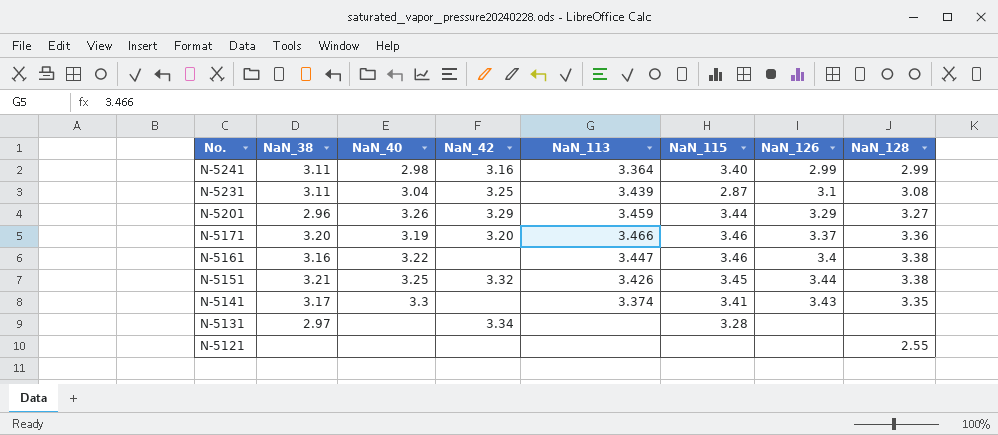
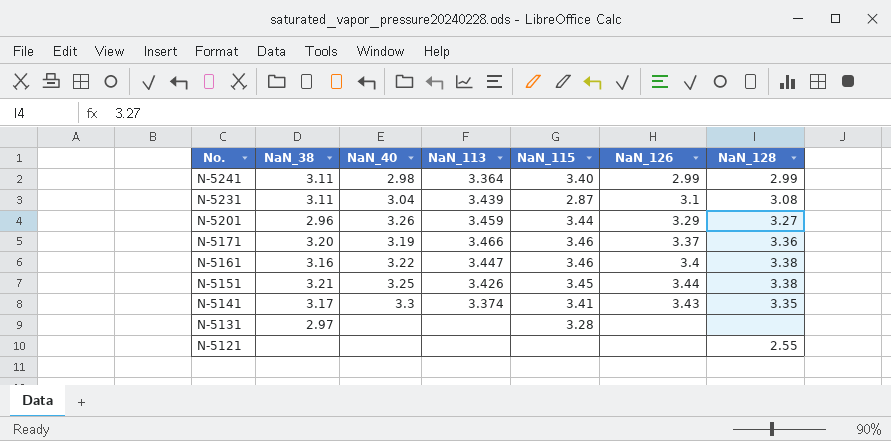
column NaN_42 | position: 4 -> none

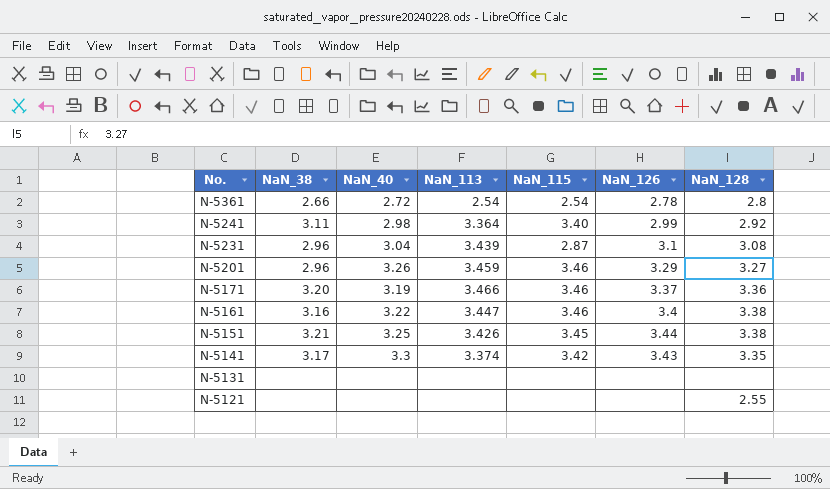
row N-5361: none -> 2.66 | 2.72 | 2.54 | 2.54 | 2.78 | 2.8
N-5241 | NaN_128: 2.99 -> 2.92
N-5231 | NaN_38: 3.11 -> 2.96
N-5201 | NaN_115: 3.44 -> 3.46
N-5141 | NaN_115: 3.41 -> 3.42
N-5131 | NaN_38: 2.97 -> none
N-5131 | NaN_115: 3.28 -> none

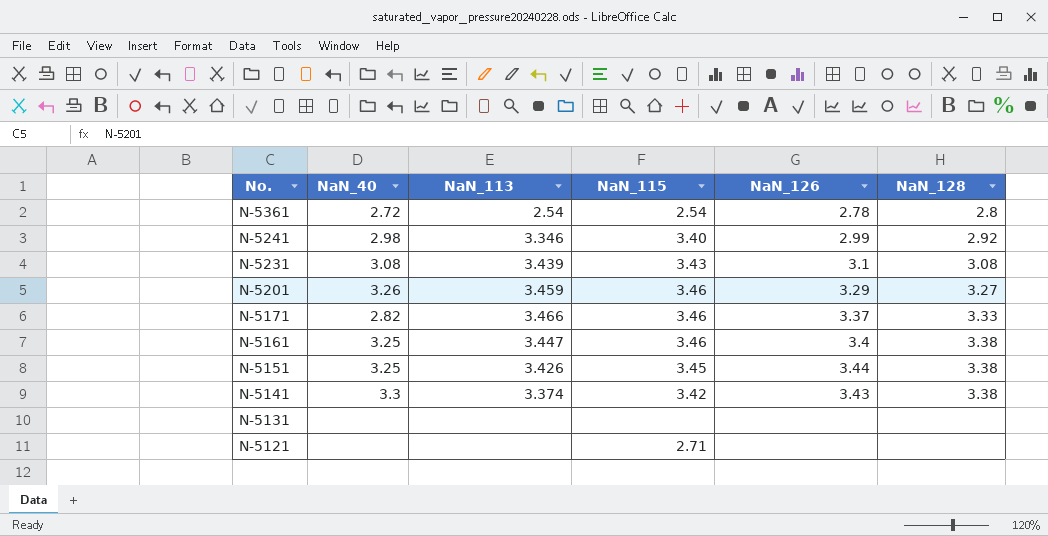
column NaN_38 | position: 2 -> none
N-5241 | NaN_113: 3.364 -> 3.346
N-5231 | NaN_40: 3.04 -> 3.08
N-5231 | NaN_115: 2.87 -> 3.43
N-5171 | NaN_40: 3.19 -> 2.82
N-5171 | NaN_128: 3.36 -> 3.33
N-5161 | NaN_40: 3.22 -> 3.25
N-5141 | NaN_128: 3.35 -> 3.38
N-5121 | NaN_115: none -> 2.71
N-5121 | NaN_128: 2.55 -> none

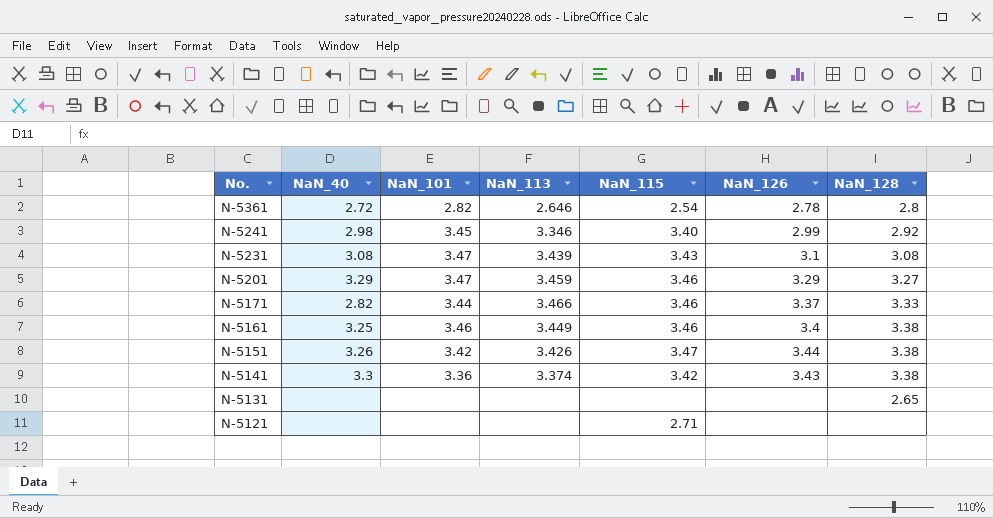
column NaN_101 | position: none -> 3
N-5361 | NaN_113: 2.54 -> 2.646
N-5201 | NaN_40: 3.26 -> 3.29
N-5161 | NaN_113: 3.447 -> 3.449
N-5151 | NaN_40: 3.25 -> 3.26
N-5151 | NaN_115: 3.45 -> 3.47
N-5131 | NaN_128: none -> 2.65

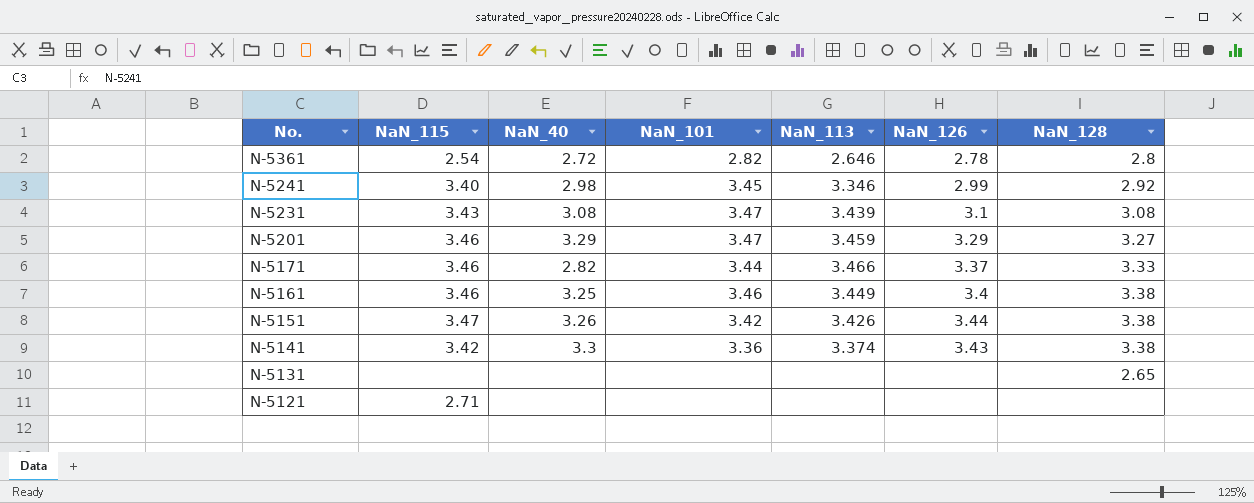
column NaN_115 | position: 5 -> 2

